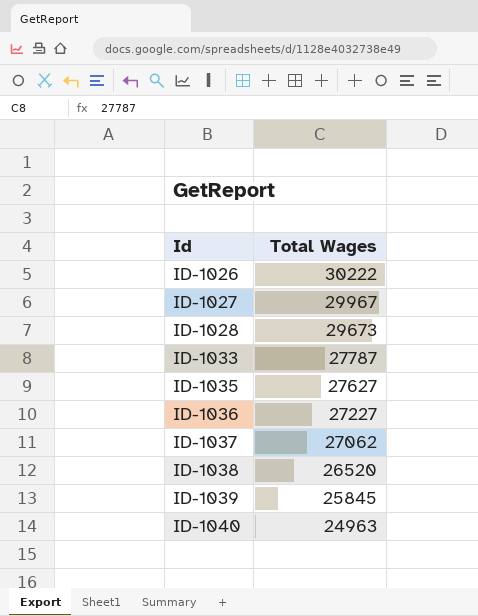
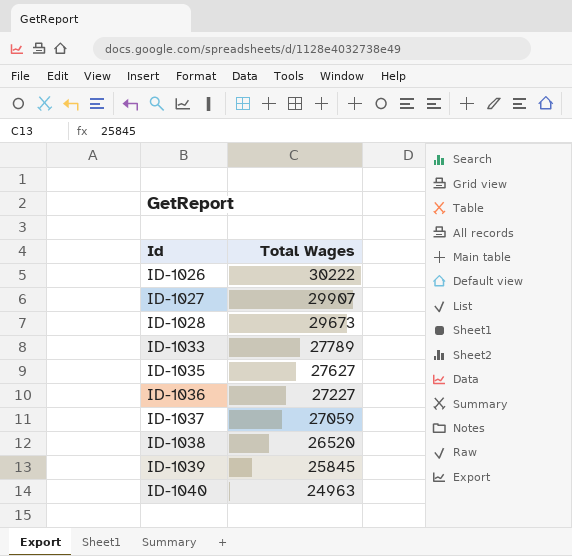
ID-1027 | Total Wages: 29967 -> 29907
ID-1033 | Total Wages: 27787 -> 27789
ID-1037 | Total Wages: 27062 -> 27059

